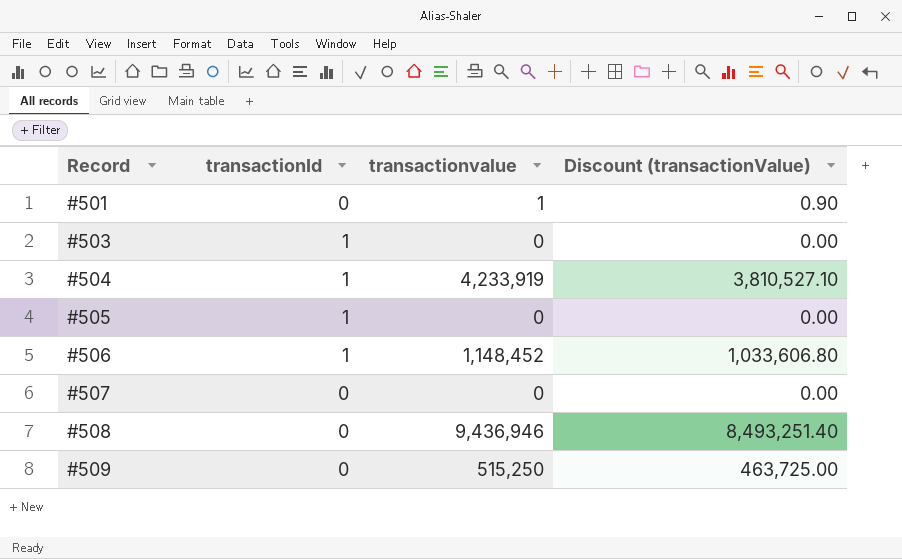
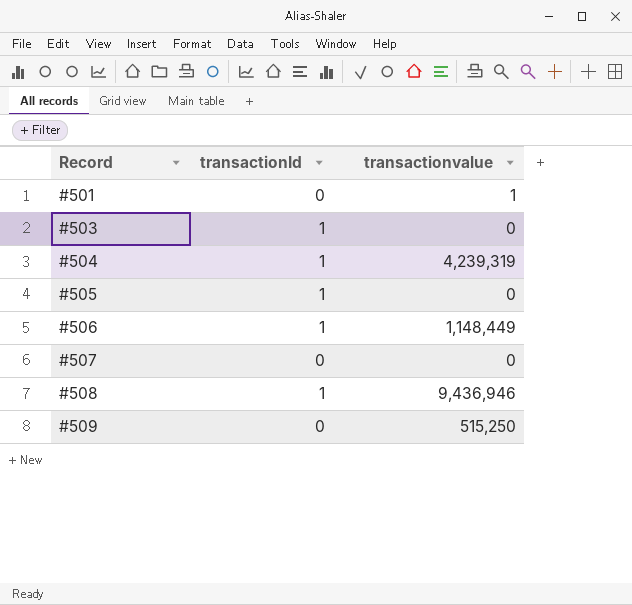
column Discount (transactionValue) | formula: [transactionvalue] * 0.9 -> none
#504 | transactionvalue: 4,233,919 -> 4,239,319
#506 | transactionvalue: 1,148,452 -> 1,148,449
#508 | transactionId: 0 -> 1

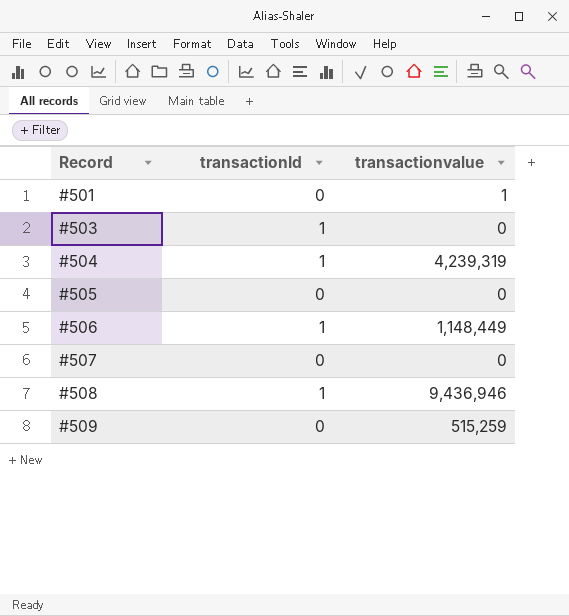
#505 | transactionId: 1 -> 0
#509 | transactionvalue: 515,250 -> 515,259

